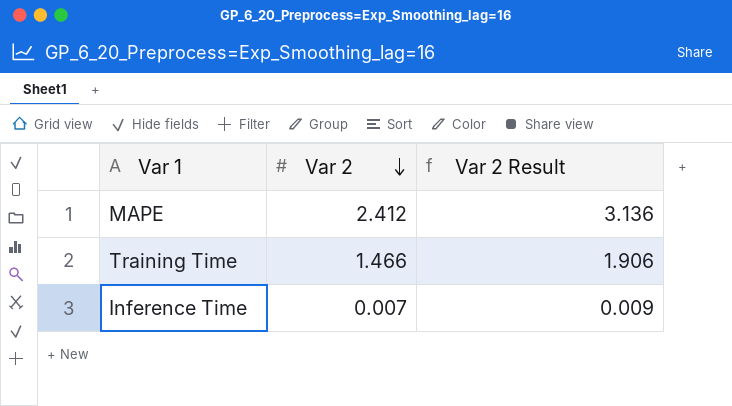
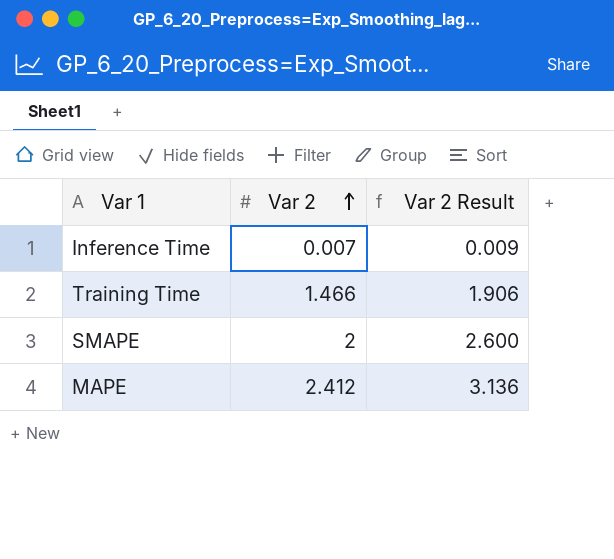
row order: Var 2 descending -> Var 2 ascending
row SMAPE: none -> 2 | 2.600

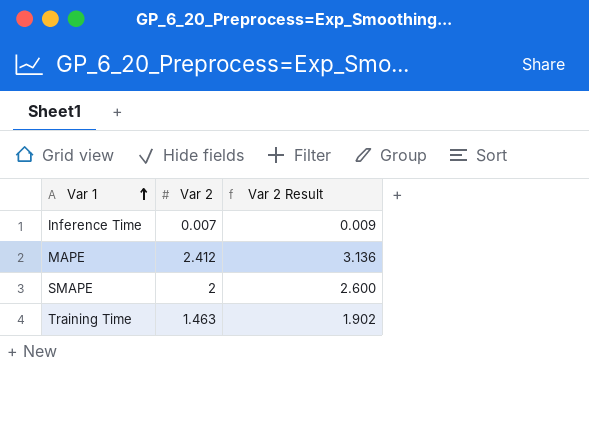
row order: Var 2 ascending -> Var 1 ascending
Training Time | Var 2: 1.466 -> 1.463
Training Time | Var 2 Result: 1.906 -> 1.902

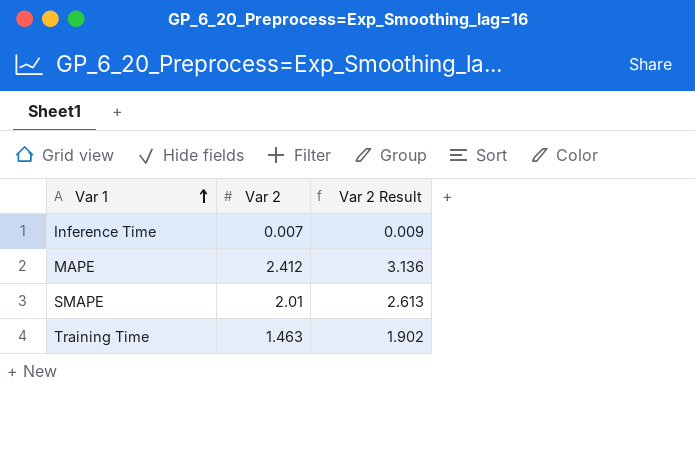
SMAPE | Var 2: 2 -> 2.01
SMAPE | Var 2 Result: 2.600 -> 2.613

